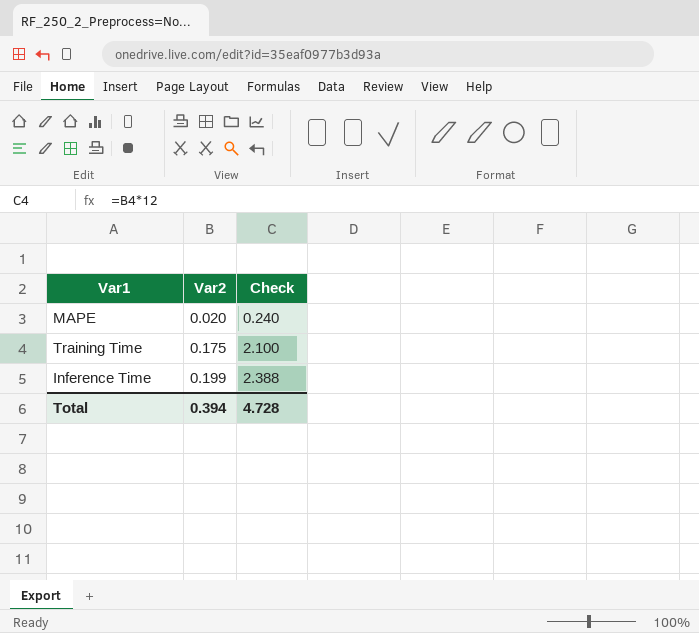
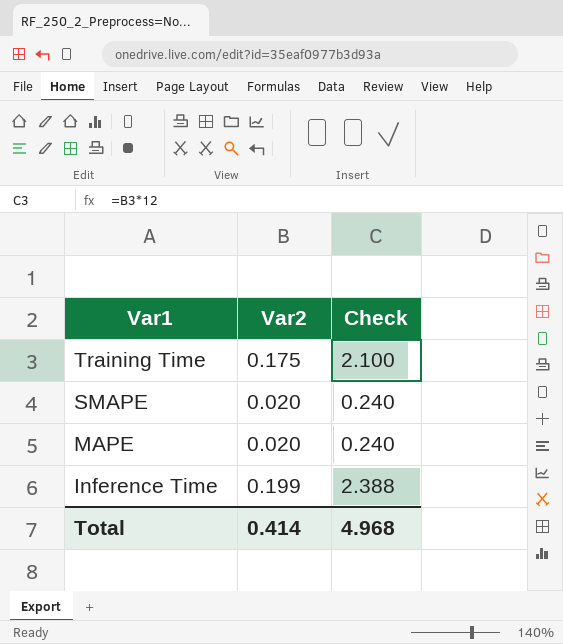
row order: Var2 ascending -> Var1 descending
row SMAPE: none -> 0.020 | 0.240
Total | Var2: 0.394 -> 0.414
Total | Check: 4.728 -> 4.968

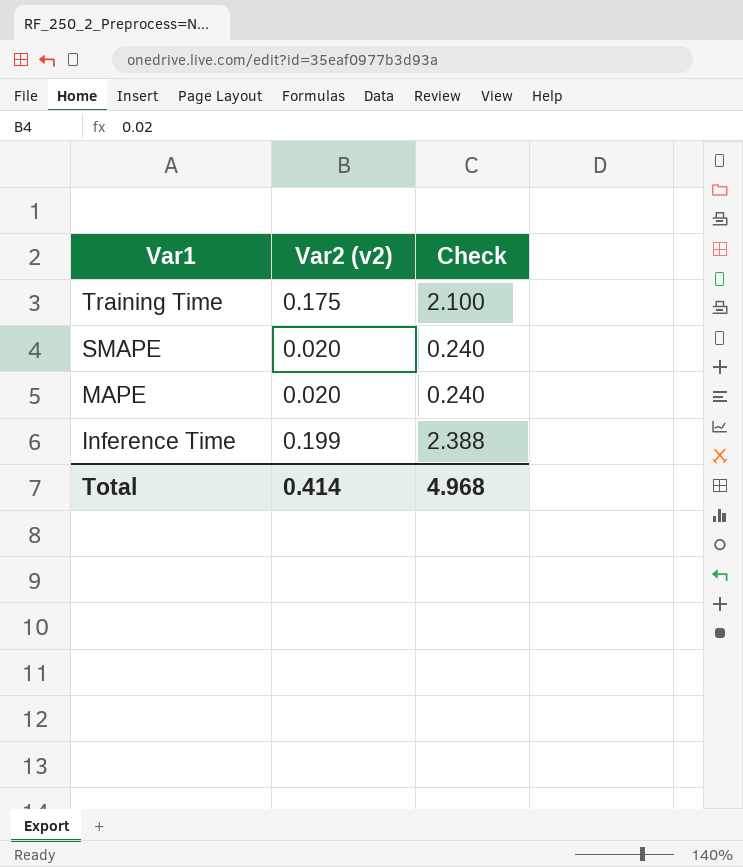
column name: Var2 -> Var2 (v2)

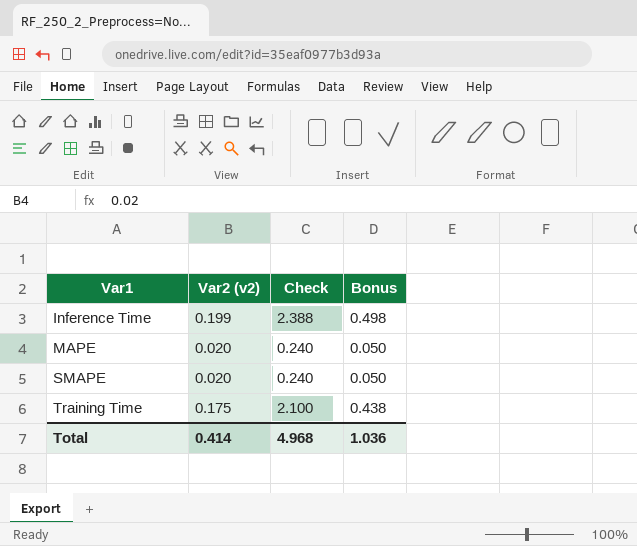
row order: Var1 descending -> Var1 ascending
column Bonus | formula: none -> [Var2 (v2)] * 2.5

